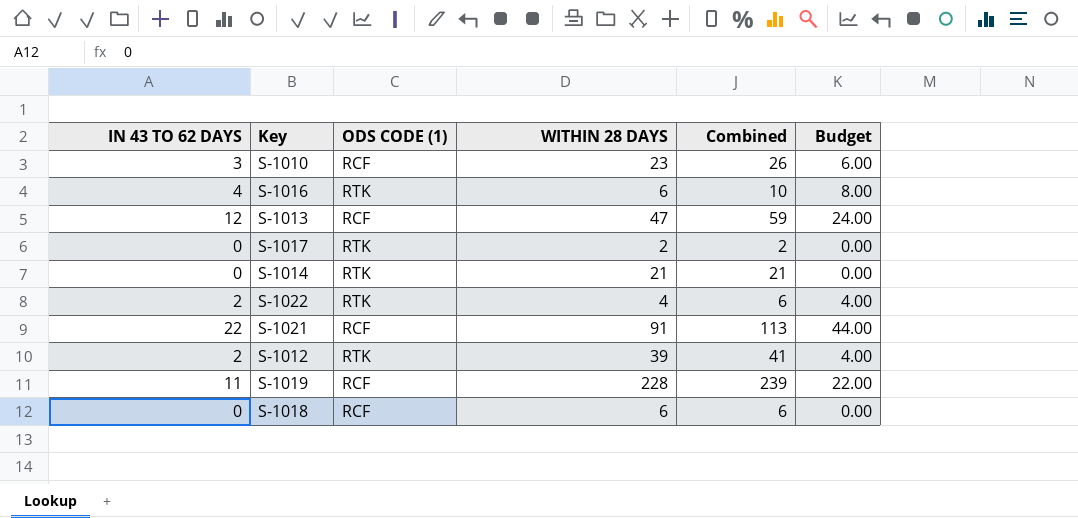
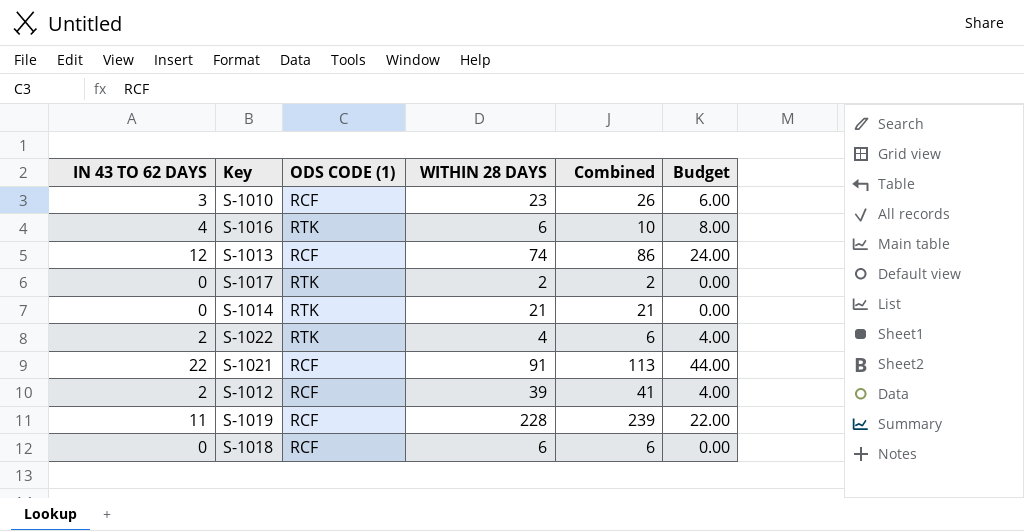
S-1013 | WITHIN 28 DAYS: 47 -> 74
S-1013 | Combined: 59 -> 86
S-1012 | ODS CODE (1): RTK -> RCF

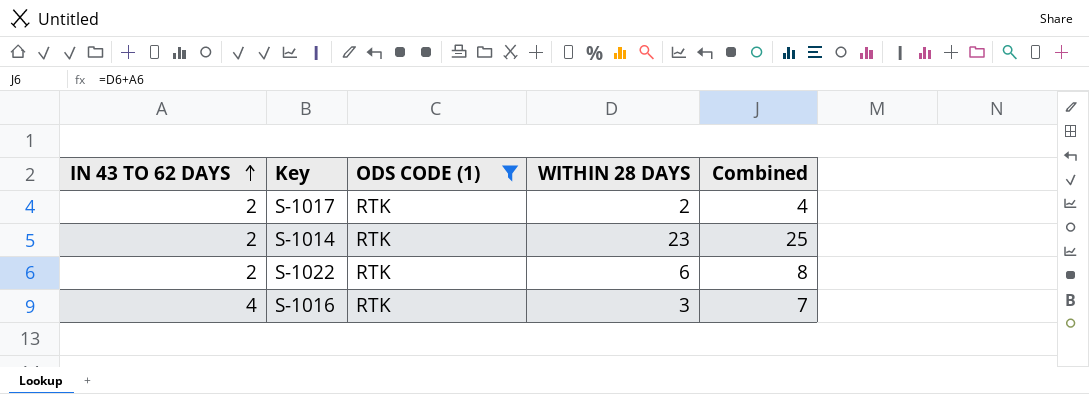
filter: none -> ODS CODE (1) = RTK
row order: none -> IN 43 TO 62 DAYS ascending
column Budget | formula: [IN 43 TO 62 DAYS] * 2 -> none
S-1017 | IN 43 TO 62 DAYS: 0 -> 2
S-1017 | Combined: 2 -> 4
S-1014 | IN 43 TO 62 DAYS: 0 -> 2
S-1014 | WITHIN 28 DAYS: 21 -> 23
S-1014 | Combined: 21 -> 25
S-1022 | WITHIN 28 DAYS: 4 -> 6
S-1022 | Combined: 6 -> 8
S-1016 | WITHIN 28 DAYS: 6 -> 3
S-1016 | Combined: 10 -> 7

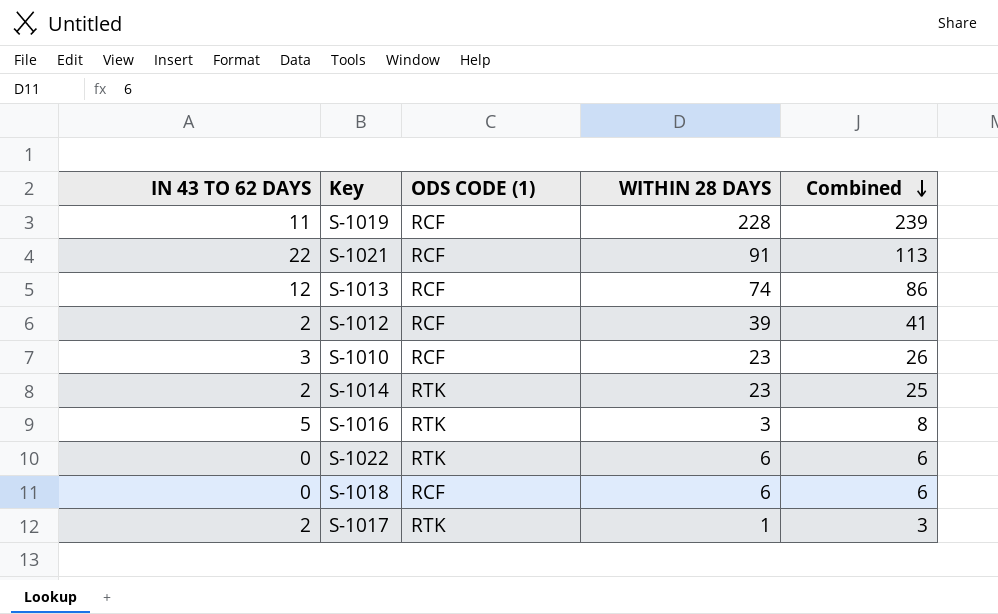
filter: ODS CODE (1) = RTK -> none
row order: IN 43 TO 62 DAYS ascending -> Combined descending
S-1016 | IN 43 TO 62 DAYS: 4 -> 5
S-1016 | Combined: 7 -> 8
S-1022 | IN 43 TO 62 DAYS: 2 -> 0
S-1022 | Combined: 8 -> 6
S-1017 | WITHIN 28 DAYS: 2 -> 1
S-1017 | Combined: 4 -> 3

